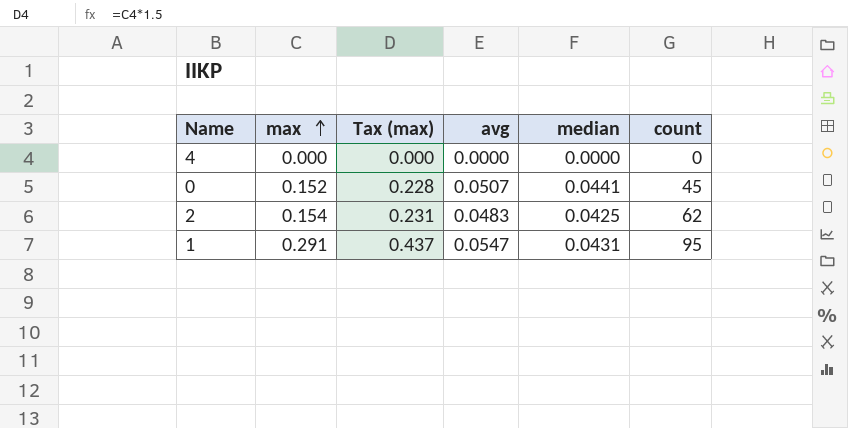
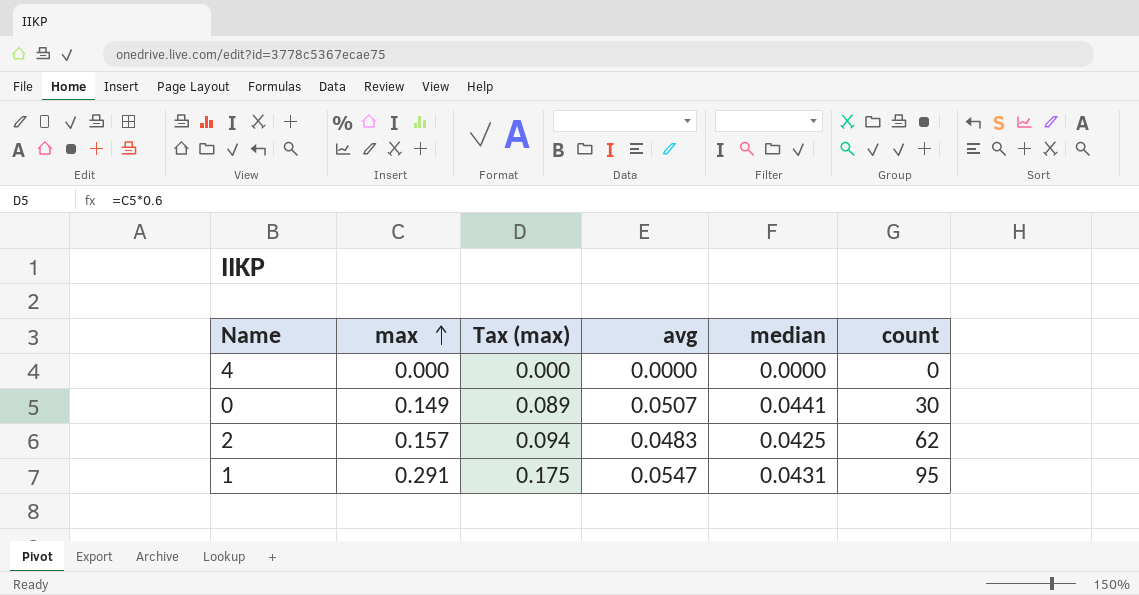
column Tax (max) | formula: [max] * 1.5 -> [max] * 0.6
0 | max: 0.152 -> 0.149
0 | count: 45 -> 30
2 | max: 0.154 -> 0.157

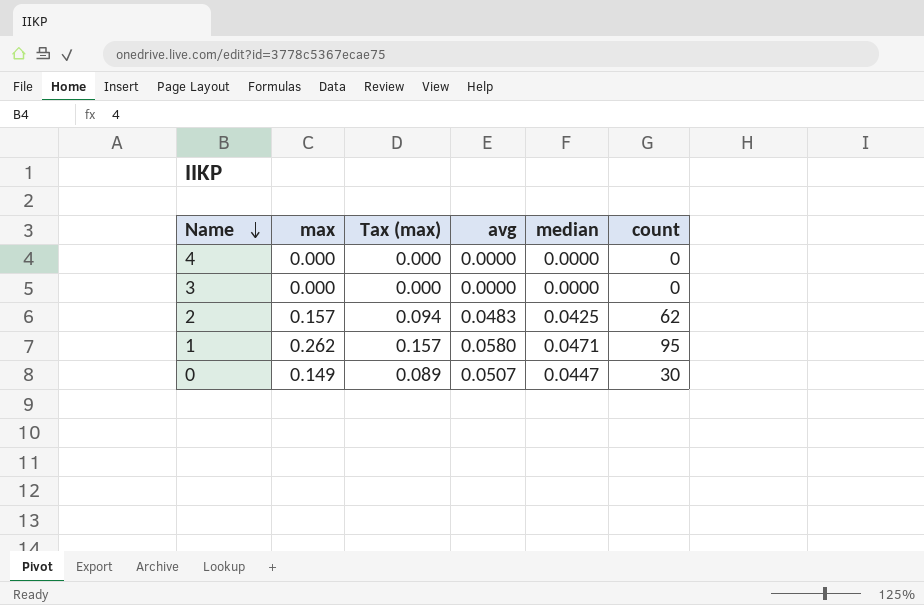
row order: max ascending -> Name descending
row 3: none -> 0.000 | 0.000 | 0.0000 | 0.0000 | 0
1 | max: 0.291 -> 0.262
1 | Tax (max): 0.175 -> 0.157
1 | avg: 0.0547 -> 0.0580
1 | median: 0.0431 -> 0.0471
0 | median: 0.0441 -> 0.0447

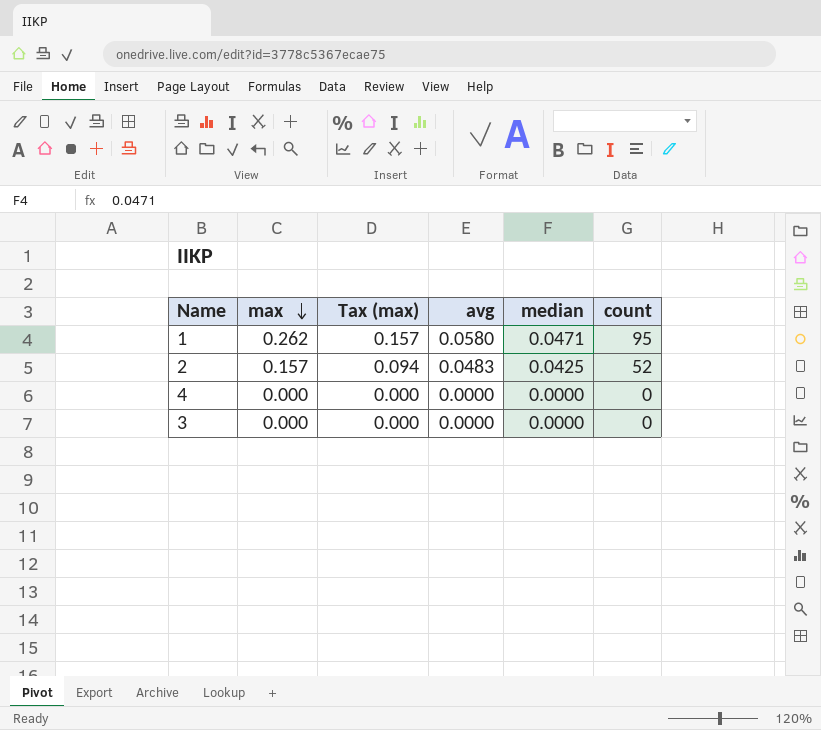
row order: Name descending -> max descending
row 0: 0.149 | 0.089 | 0.0507 | 0.0447 | 30 -> none
2 | count: 62 -> 52

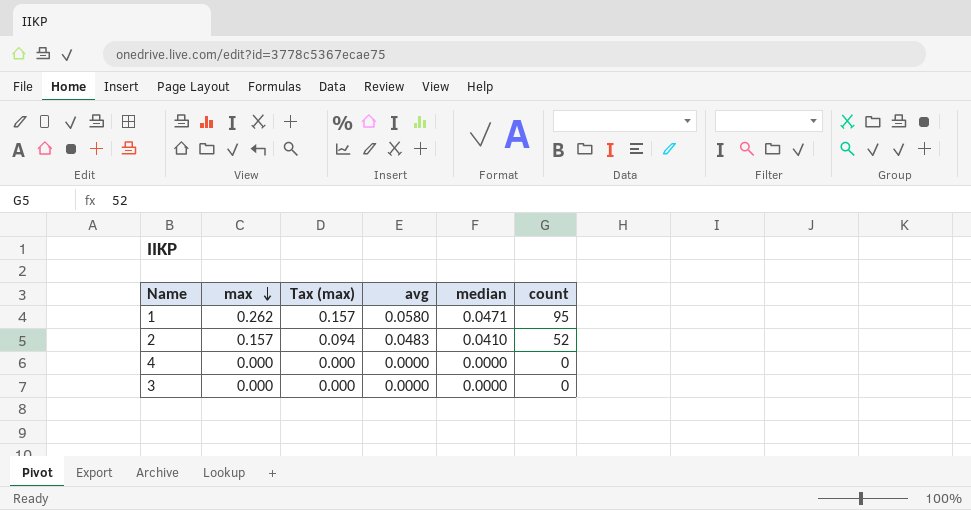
2 | median: 0.0425 -> 0.0410

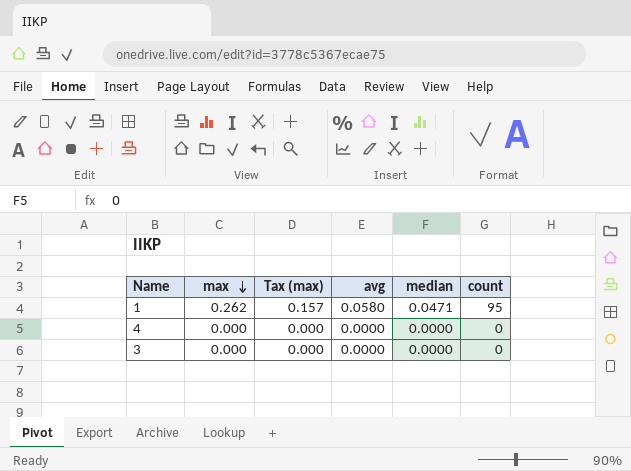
row 2: 0.157 | 0.094 | 0.0483 | 0.0410 | 52 -> none

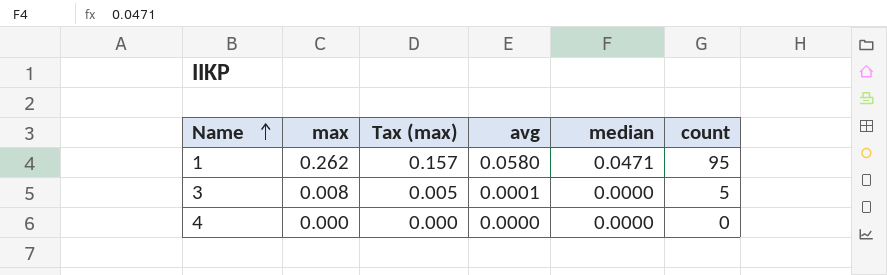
row order: max descending -> Name ascending
3 | max: 0.000 -> 0.008
3 | Tax (max): 0.000 -> 0.005
3 | avg: 0.0000 -> 0.0001
3 | count: 0 -> 5

